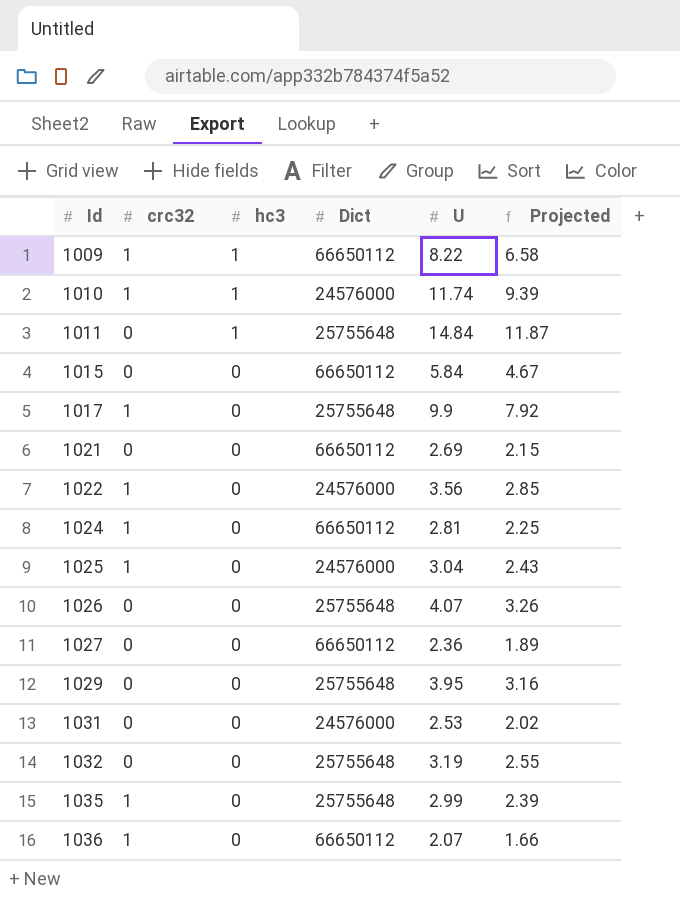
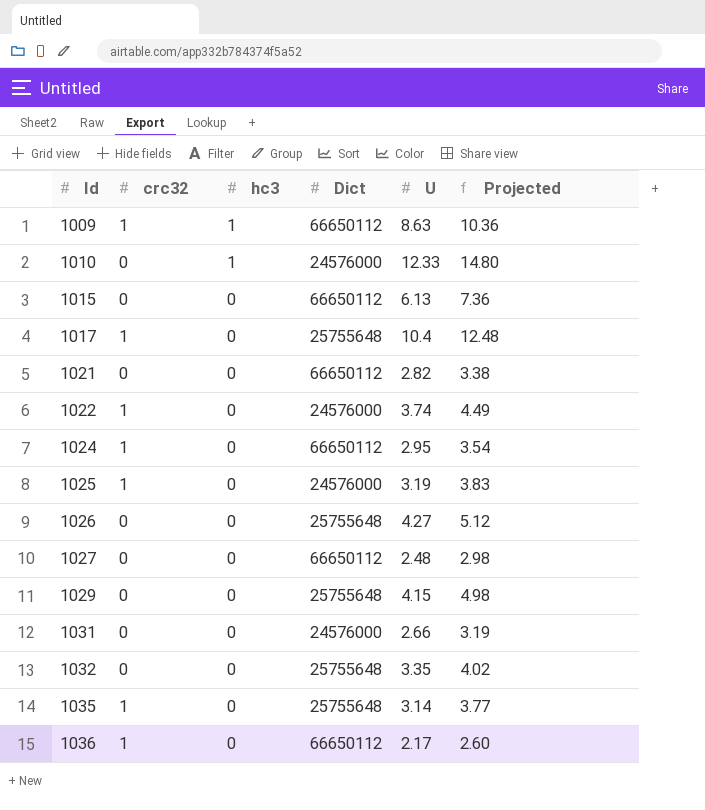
column Projected | formula: [U] * 0.8 -> [U] * 1.2
row 1011: 0 | 1 | 25755648 | 14.84 | 11.87 -> none
1009 | U: 8.22 -> 8.63
1010 | crc32: 1 -> 0
1010 | U: 11.74 -> 12.33
1015 | U: 5.84 -> 6.13
1017 | U: 9.9 -> 10.4
1021 | U: 2.69 -> 2.82
1022 | U: 3.56 -> 3.74
1024 | U: 2.81 -> 2.95
1025 | U: 3.04 -> 3.19
1026 | U: 4.07 -> 4.27
1027 | U: 2.36 -> 2.48
1029 | U: 3.95 -> 4.15
1031 | U: 2.53 -> 2.66
1032 | U: 3.19 -> 3.35
1035 | U: 2.99 -> 3.14
1036 | U: 2.07 -> 2.17

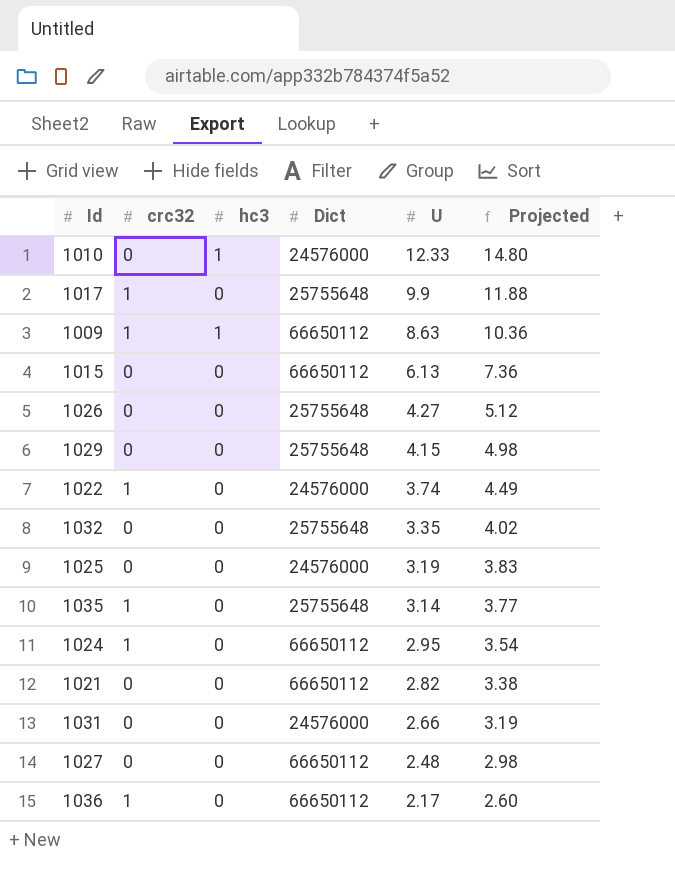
row order: Id ascending -> U descending
1017 | U: 10.4 -> 9.9
1017 | Projected: 12.48 -> 11.88
1025 | crc32: 1 -> 0

